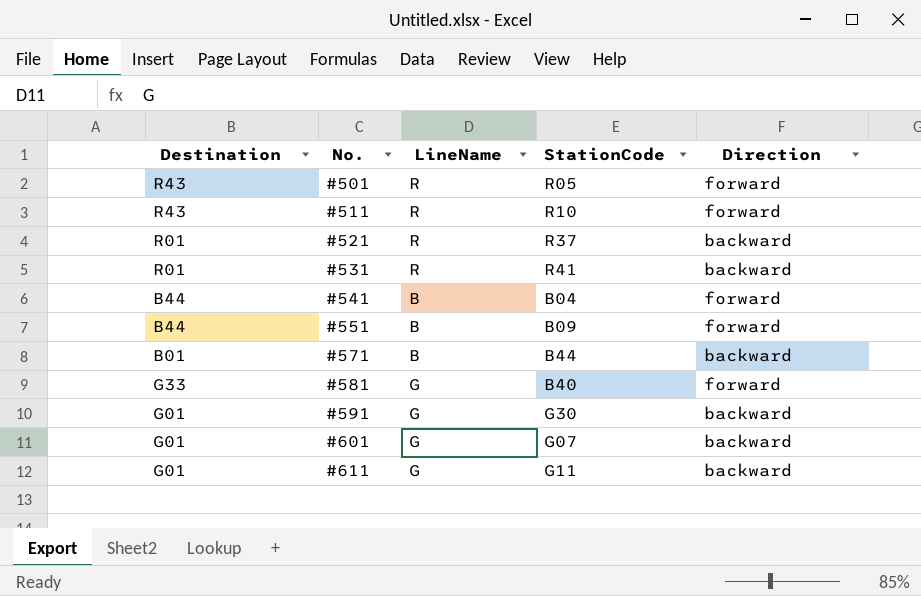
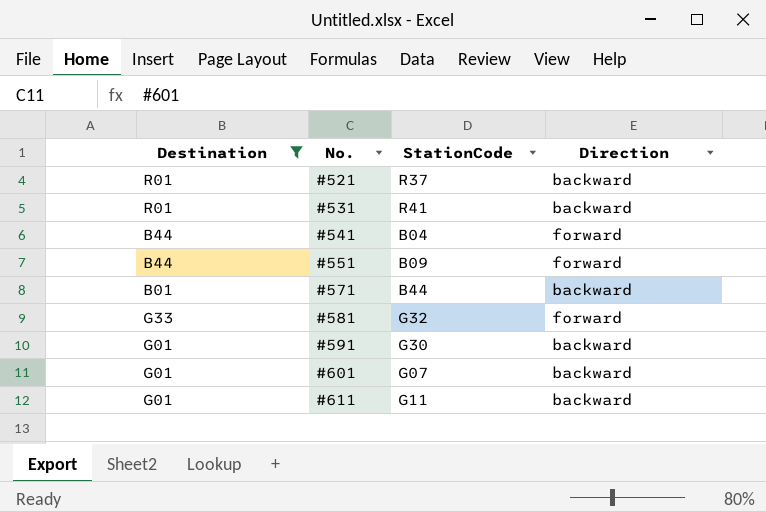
filter: none -> Destination != R43
column LineName | position: 3 -> none
#581 | StationCode: B40 -> G32

